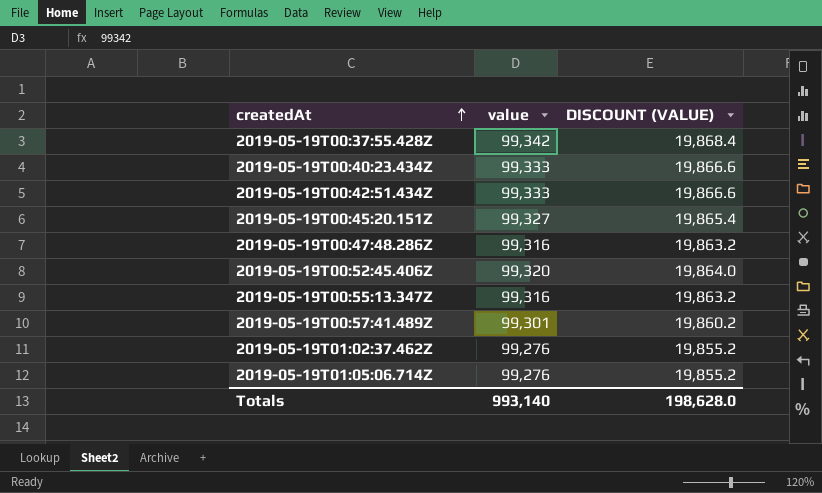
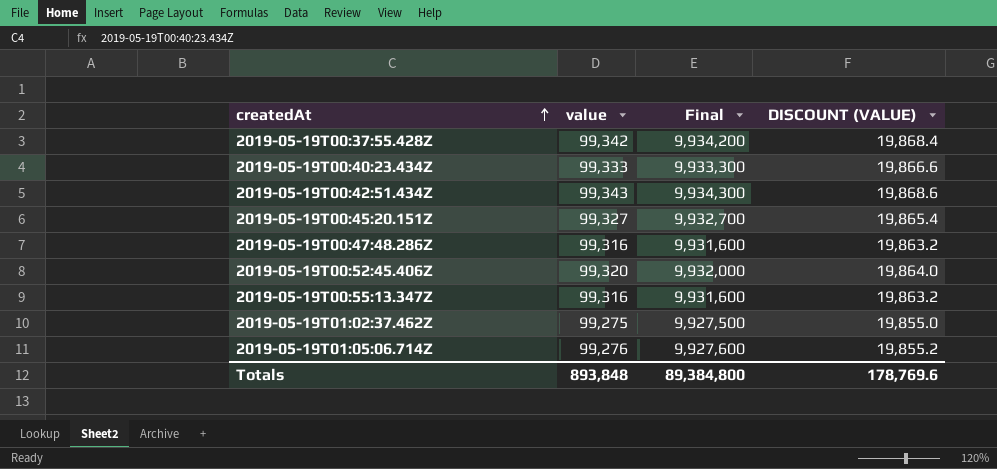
column Final | formula: none -> [value] * 100
row 2019-05-19T00:57:41.489Z: 99,301 | 19,860.2 -> none
2019-05-19T00:42:51.434Z | value: 99,333 -> 99,343
2019-05-19T00:42:51.434Z | DISCOUNT (VALUE): 19,866.6 -> 19,868.6
2019-05-19T01:02:37.462Z | value: 99,276 -> 99,275
2019-05-19T01:02:37.462Z | DISCOUNT (VALUE): 19,855.2 -> 19,855.0
Totals | value: 993,140 -> 893,848
Totals | DISCOUNT (VALUE): 198,628.0 -> 178,769.6

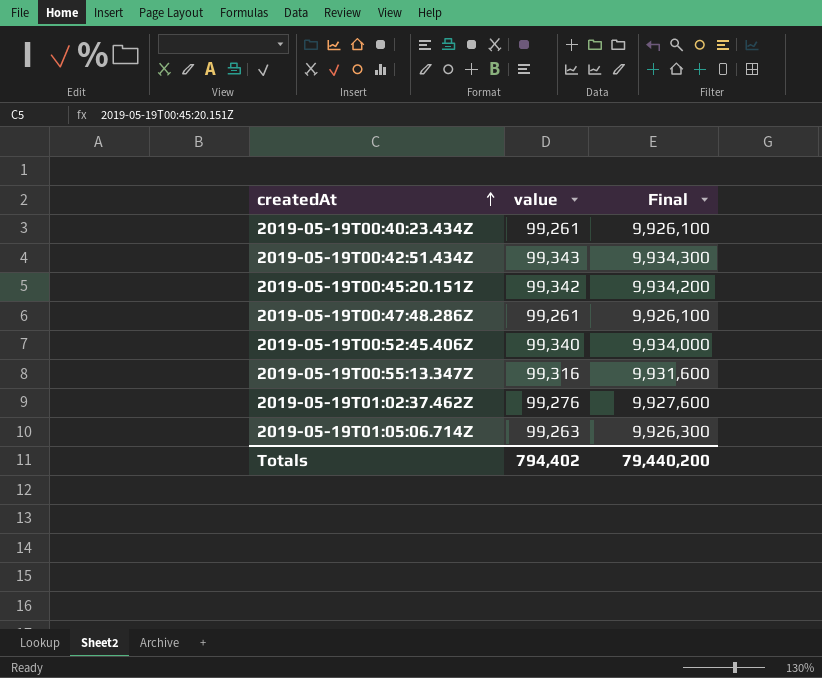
column DISCOUNT (VALUE) | formula: [value] * 0.2 -> none
row 2019-05-19T00:37:55.428Z: 99,342 | 9,934,200 | 19,868.4 -> none
2019-05-19T00:40:23.434Z | value: 99,333 -> 99,261
2019-05-19T00:40:23.434Z | Final: 9,933,300 -> 9,926,100
2019-05-19T00:45:20.151Z | value: 99,327 -> 99,342
2019-05-19T00:45:20.151Z | Final: 9,932,700 -> 9,934,200
2019-05-19T00:47:48.286Z | value: 99,316 -> 99,261
2019-05-19T00:47:48.286Z | Final: 9,931,600 -> 9,926,100
2019-05-19T00:52:45.406Z | value: 99,320 -> 99,340
2019-05-19T00:52:45.406Z | Final: 9,932,000 -> 9,934,000
2019-05-19T01:02:37.462Z | value: 99,275 -> 99,276
2019-05-19T01:02:37.462Z | Final: 9,927,500 -> 9,927,600
2019-05-19T01:05:06.714Z | value: 99,276 -> 99,263
2019-05-19T01:05:06.714Z | Final: 9,927,600 -> 9,926,300
Totals | value: 893,848 -> 794,402
Totals | Final: 89,384,800 -> 79,440,200

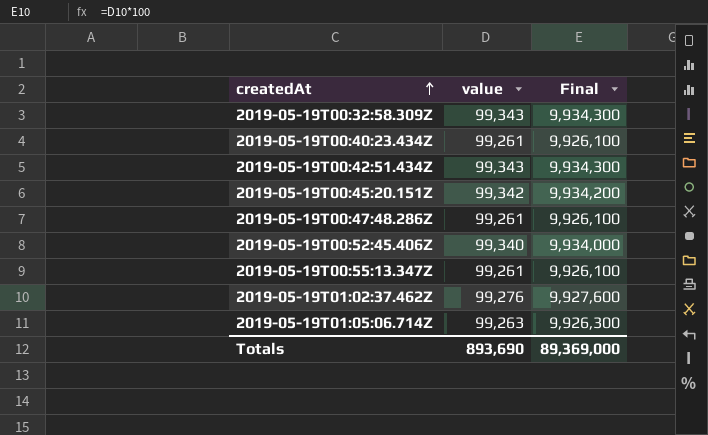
row 2019-05-19T00:32:58.309Z: none -> 99,343 | 9,934,300
2019-05-19T00:55:13.347Z | value: 99,316 -> 99,261
2019-05-19T00:55:13.347Z | Final: 9,931,600 -> 9,926,100
Totals | value: 794,402 -> 893,690
Totals | Final: 79,440,200 -> 89,369,000

